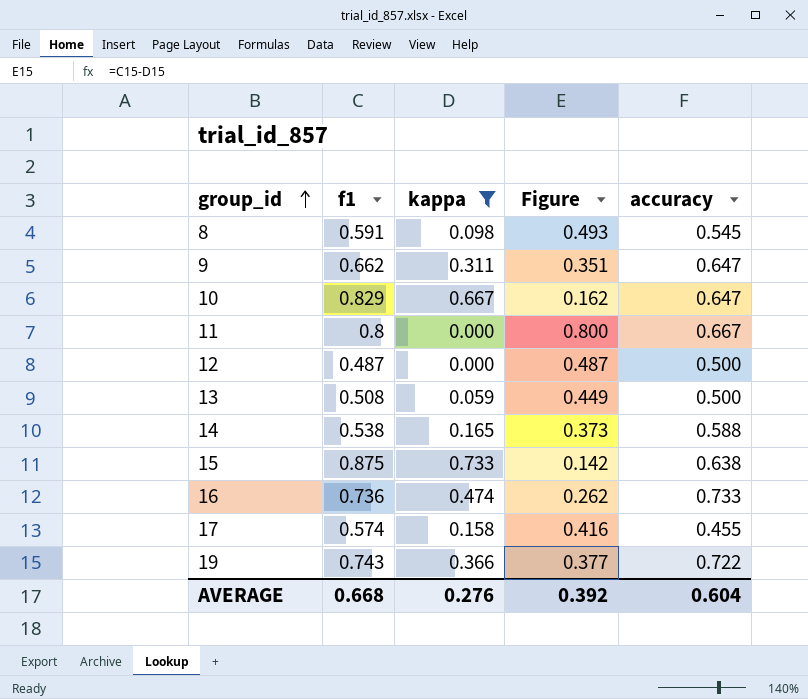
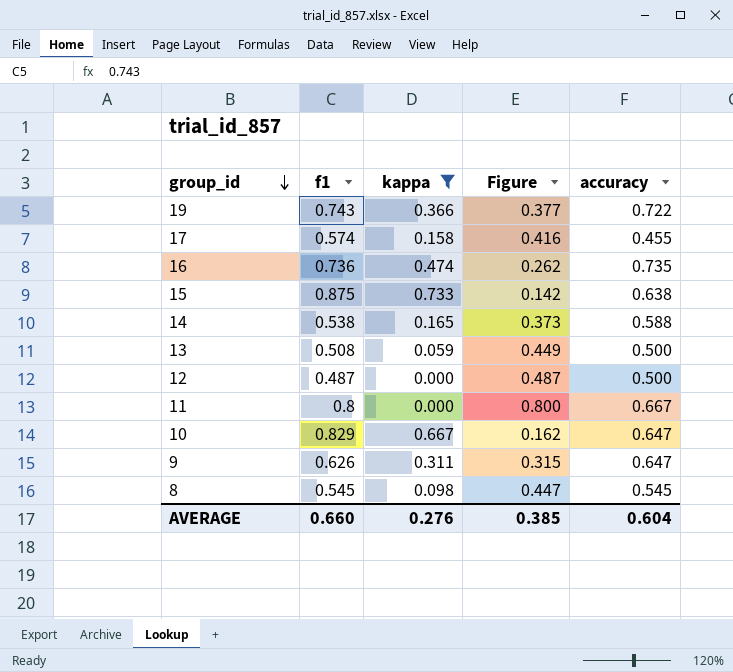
row order: group_id ascending -> group_id descending
16 | accuracy: 0.733 -> 0.735
9 | f1: 0.662 -> 0.626
9 | Figure: 0.351 -> 0.315
8 | f1: 0.591 -> 0.545
8 | Figure: 0.493 -> 0.447
AVERAGE | f1: 0.668 -> 0.660
AVERAGE | Figure: 0.392 -> 0.385

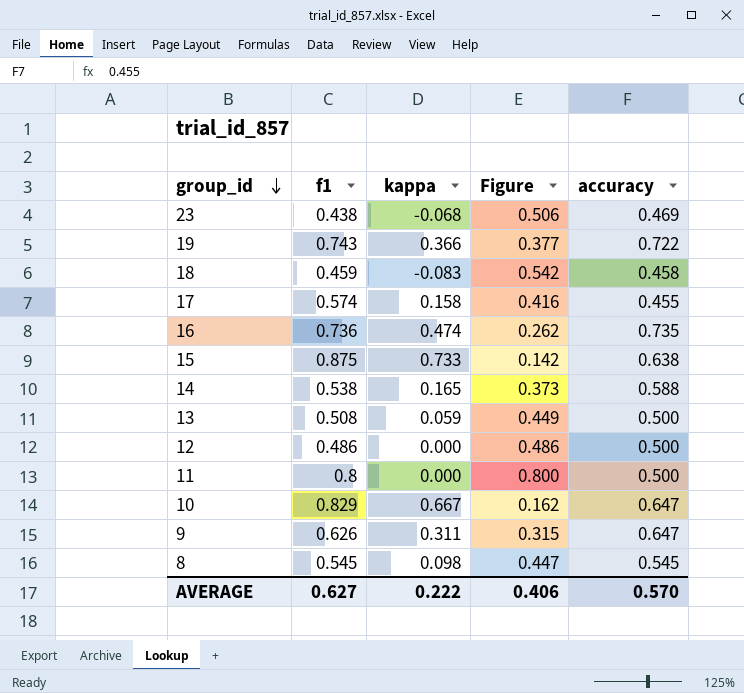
filter: kappa >= 0.000 -> none
12 | f1: 0.487 -> 0.486
12 | Figure: 0.487 -> 0.486
11 | accuracy: 0.667 -> 0.500
AVERAGE | f1: 0.660 -> 0.627
AVERAGE | kappa: 0.276 -> 0.222
AVERAGE | Figure: 0.385 -> 0.406
AVERAGE | accuracy: 0.604 -> 0.570

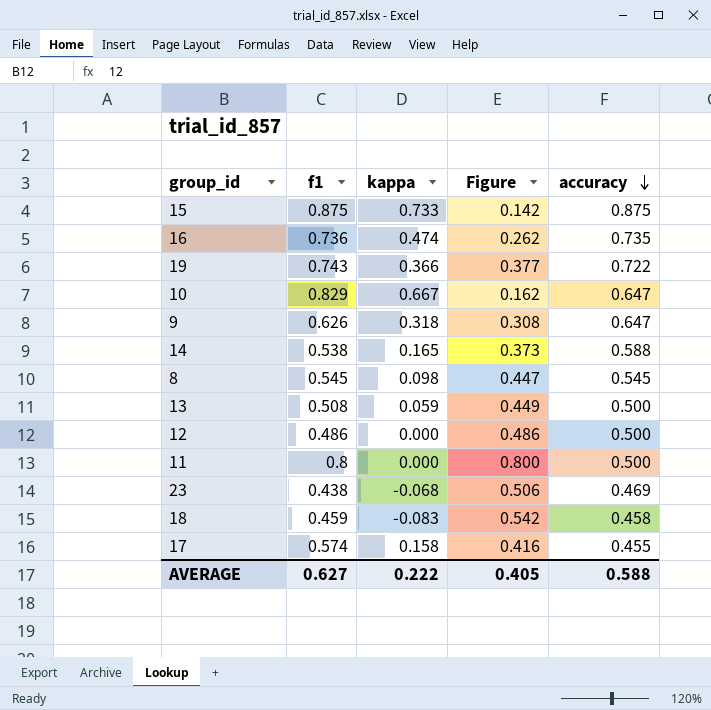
row order: group_id descending -> accuracy descending
15 | accuracy: 0.638 -> 0.875
9 | kappa: 0.311 -> 0.318
9 | Figure: 0.315 -> 0.308
AVERAGE | Figure: 0.406 -> 0.405
AVERAGE | accuracy: 0.570 -> 0.588

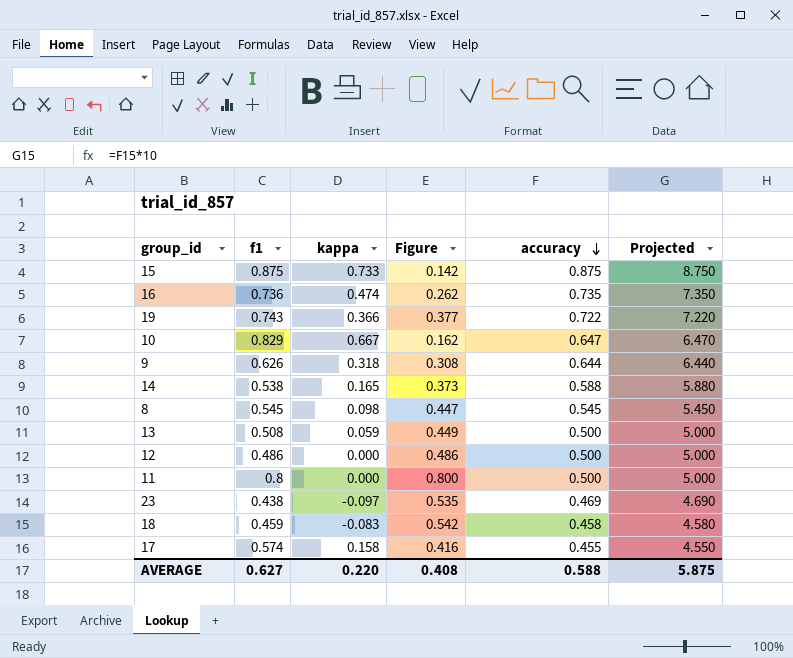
column Projected | formula: none -> [accuracy] * 10
9 | accuracy: 0.647 -> 0.644
23 | kappa: -0.068 -> -0.097
23 | Figure: 0.506 -> 0.535
AVERAGE | kappa: 0.222 -> 0.220
AVERAGE | Figure: 0.405 -> 0.408

